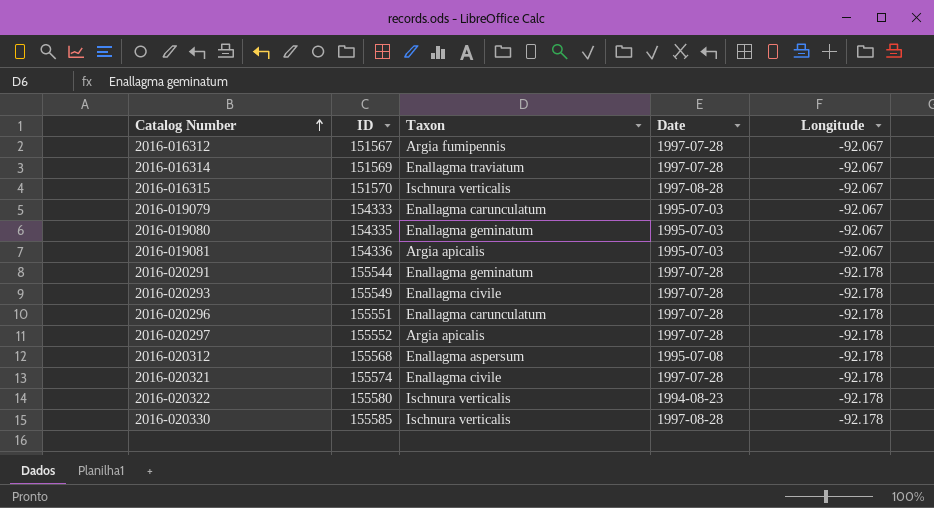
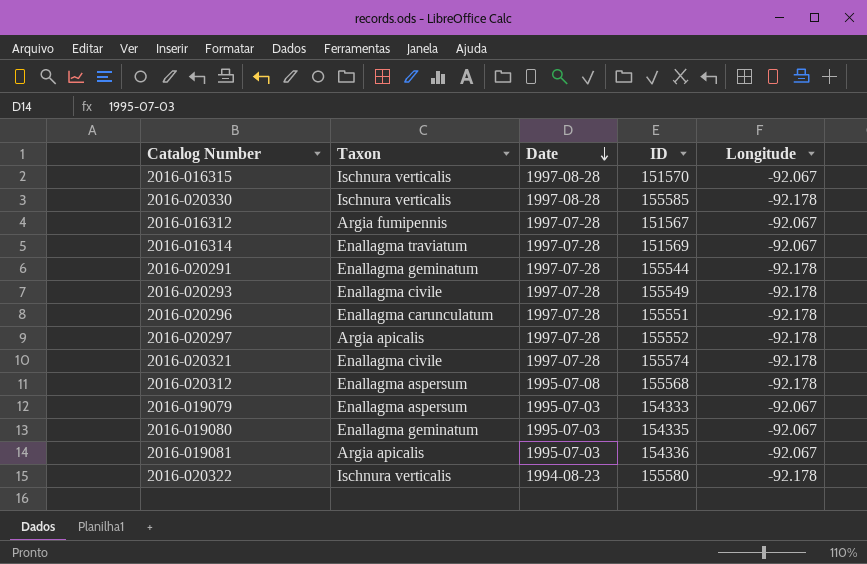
row order: Catalog Number ascending -> Date descending
column ID | position: 2 -> 4
2016-019079 | Taxon: Enallagma carunculatum -> Enallagma aspersum

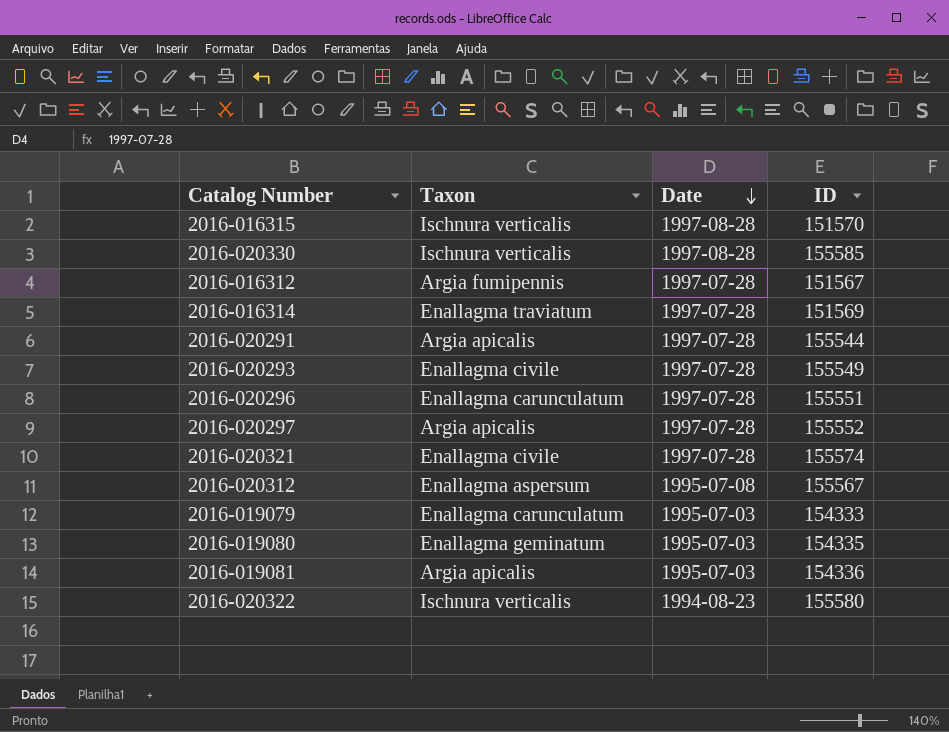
column Longitude | position: 5 -> none
2016-020291 | Taxon: Enallagma geminatum -> Argia apicalis
2016-020312 | ID: 155568 -> 155567
2016-019079 | Taxon: Enallagma aspersum -> Enallagma carunculatum

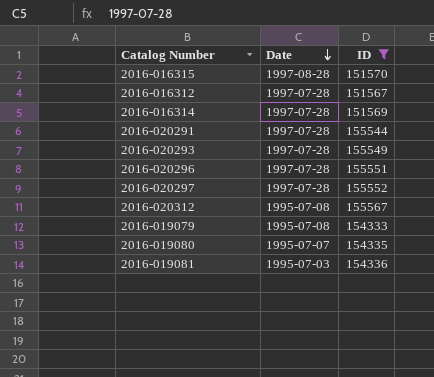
filter: none -> ID <= 155567
column Taxon | position: 2 -> none
2016-019079 | Date: 1995-07-03 -> 1995-07-08
2016-019080 | Date: 1995-07-03 -> 1995-07-07

